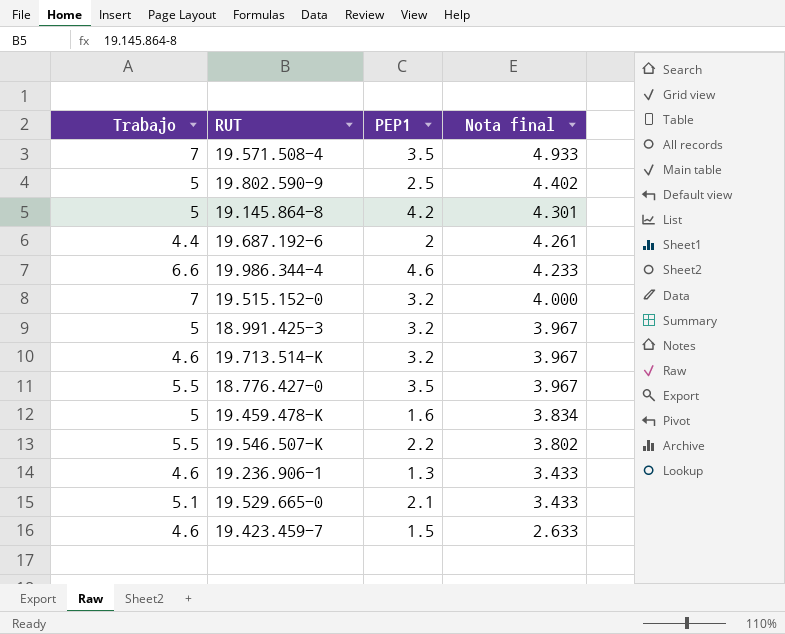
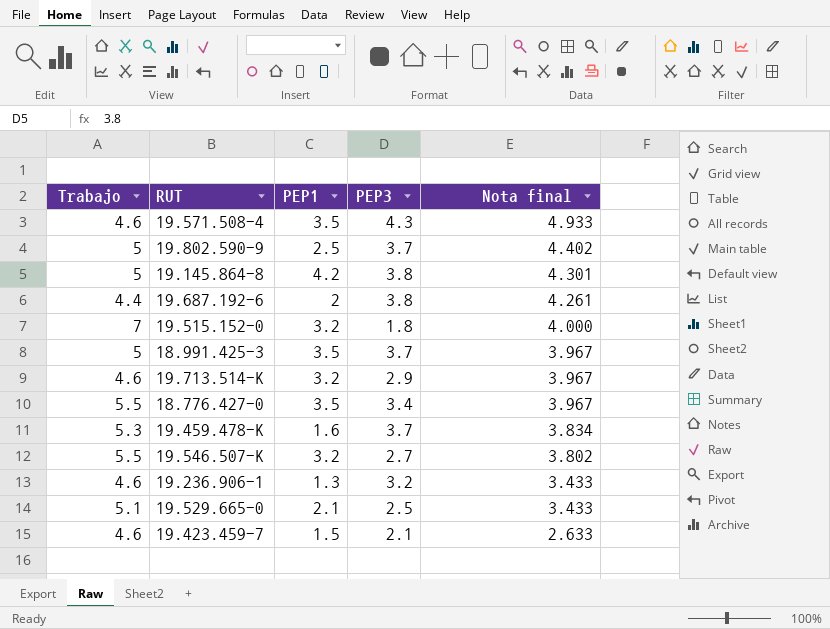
column PEP3 | position: none -> 4
row 19.986.344-4: 6.6 | 4.6 | 4.233 -> none
19.571.508-4 | Trabajo: 7 -> 4.6
18.991.425-3 | PEP1: 3.2 -> 3.5
19.459.478-K | Trabajo: 5 -> 5.3
19.546.507-K | PEP1: 2.2 -> 3.2

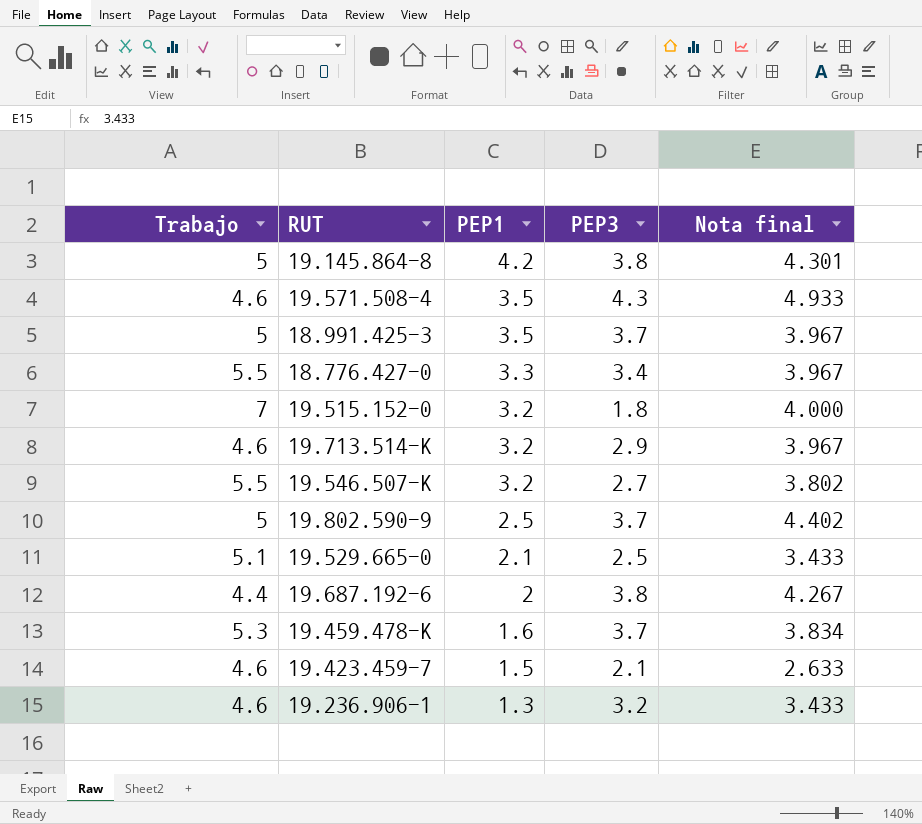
row order: Nota final descending -> PEP1 descending
18.776.427-0 | PEP1: 3.5 -> 3.3
19.687.192-6 | Nota final: 4.261 -> 4.267

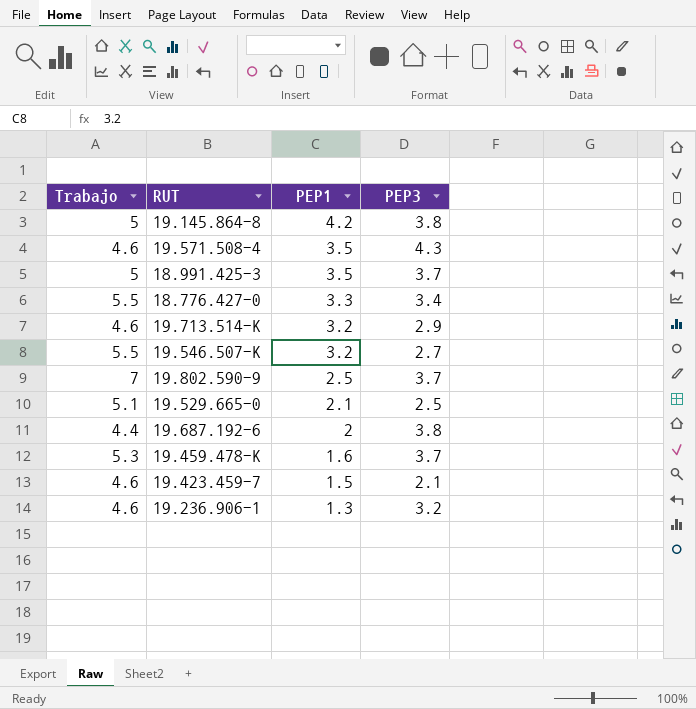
column Nota final | position: 5 -> none
row 19.515.152-0: 7 | 3.2 | 1.8 | 4.000 -> none
19.802.590-9 | Trabajo: 5 -> 7

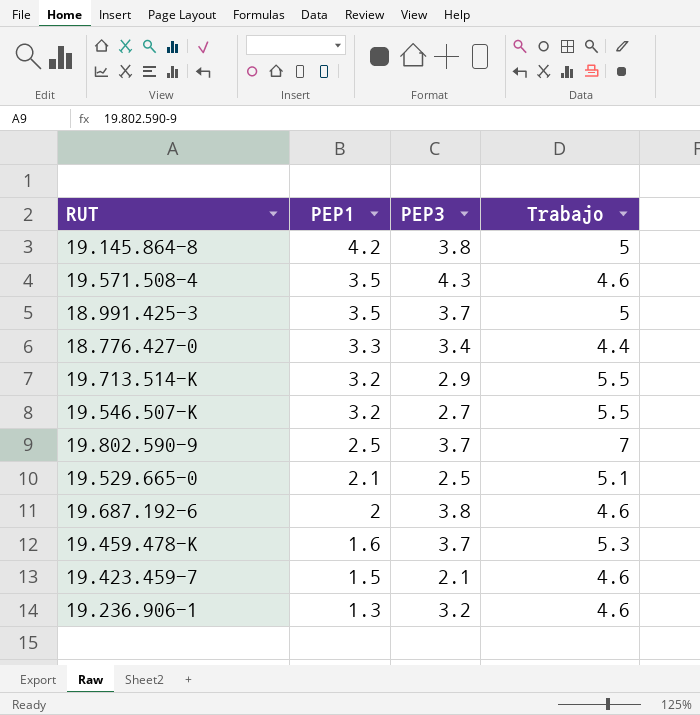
column Trabajo | position: 1 -> 4
18.776.427-0 | Trabajo: 5.5 -> 4.4
19.713.514-K | Trabajo: 4.6 -> 5.5
19.687.192-6 | Trabajo: 4.4 -> 4.6

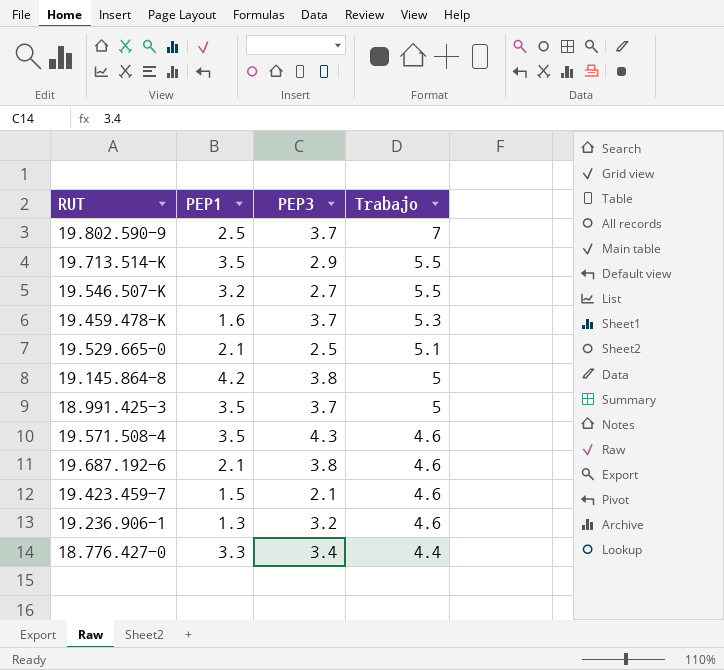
row order: PEP1 descending -> Trabajo descending
19.713.514-K | PEP1: 3.2 -> 3.5
19.687.192-6 | PEP1: 2 -> 2.1

